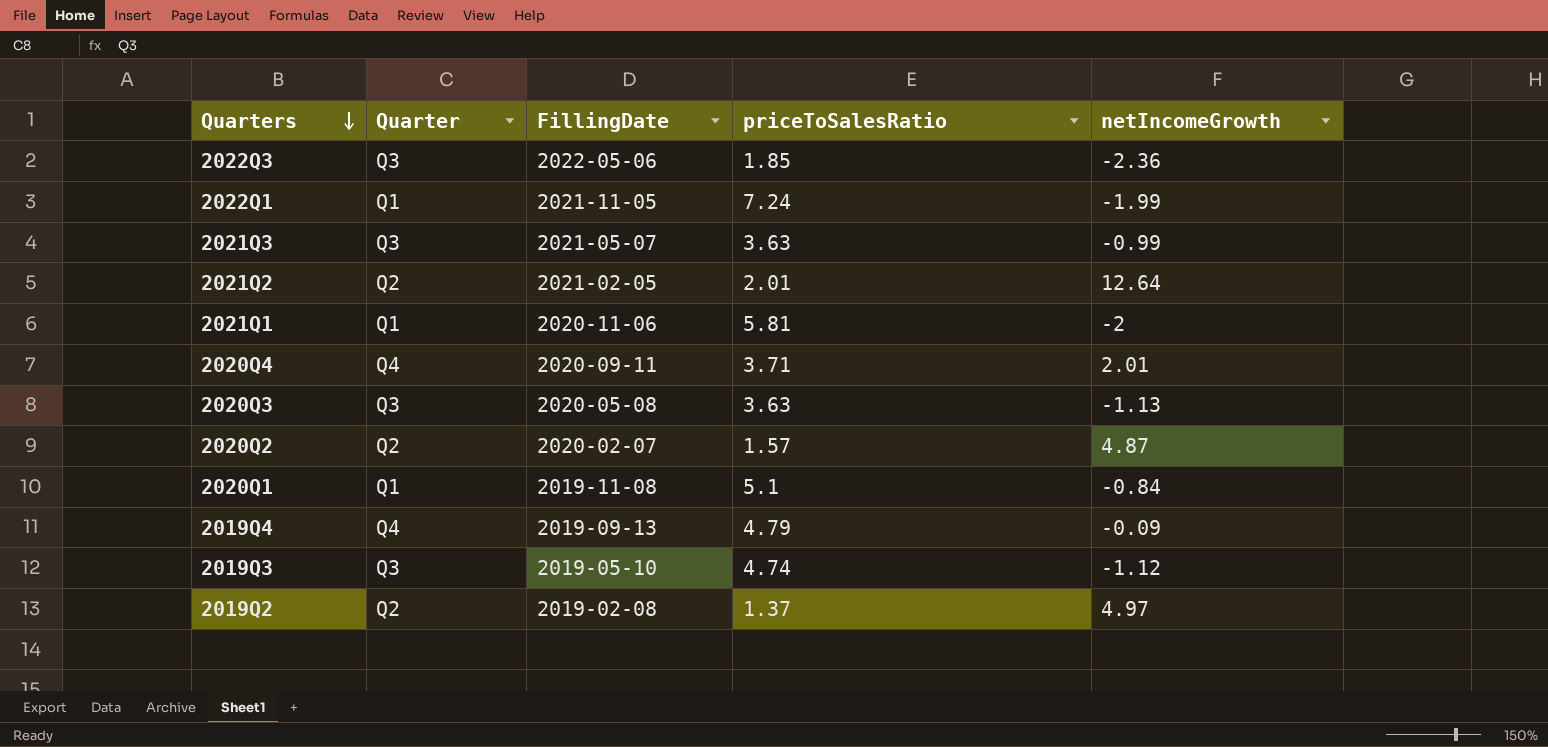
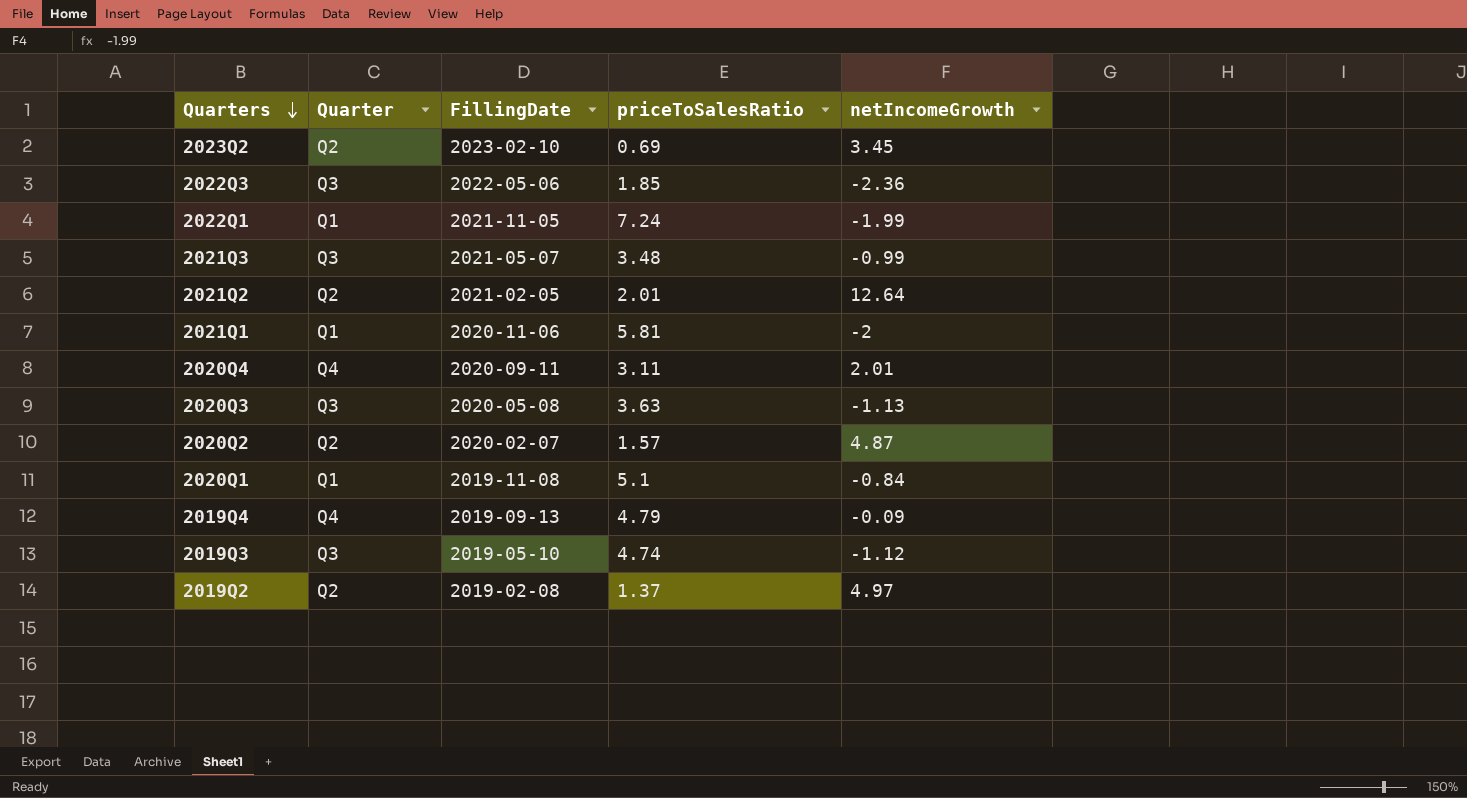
row 2023Q2: none -> Q2 | 2023-02-10 | 0.69 | 3.45
2021Q3 | priceToSalesRatio: 3.63 -> 3.48
2020Q4 | priceToSalesRatio: 3.71 -> 3.11

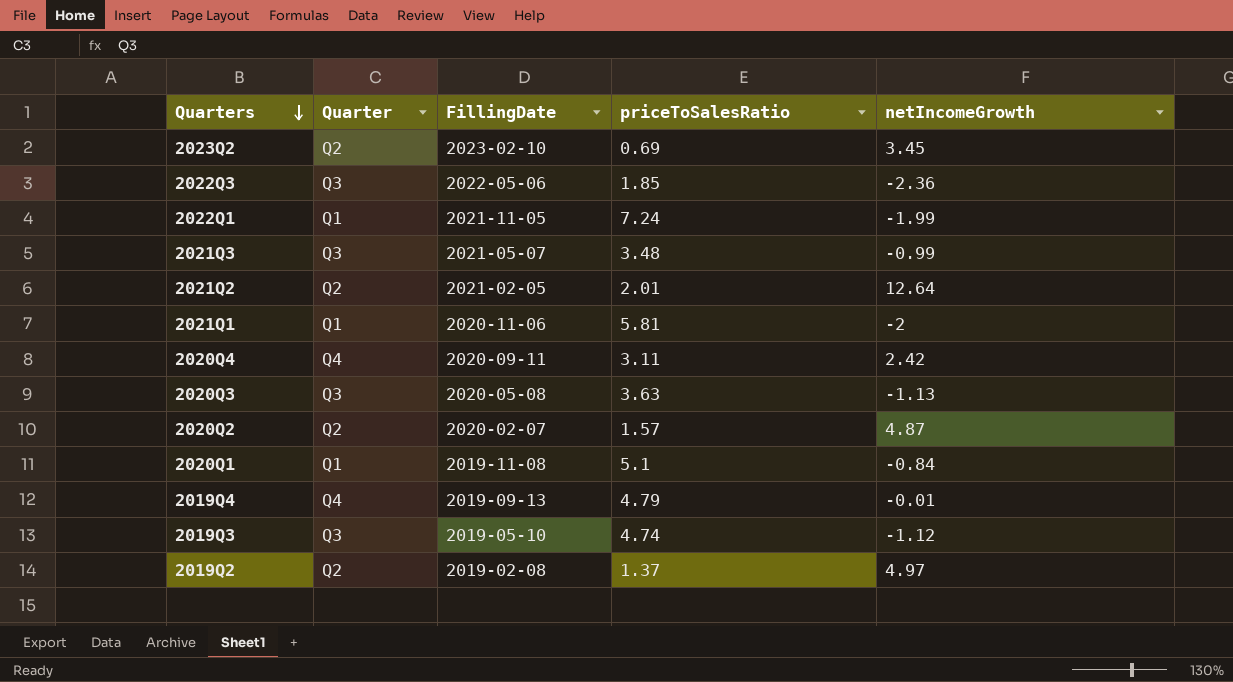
2020Q4 | netIncomeGrowth: 2.01 -> 2.42
2019Q4 | netIncomeGrowth: -0.09 -> -0.01

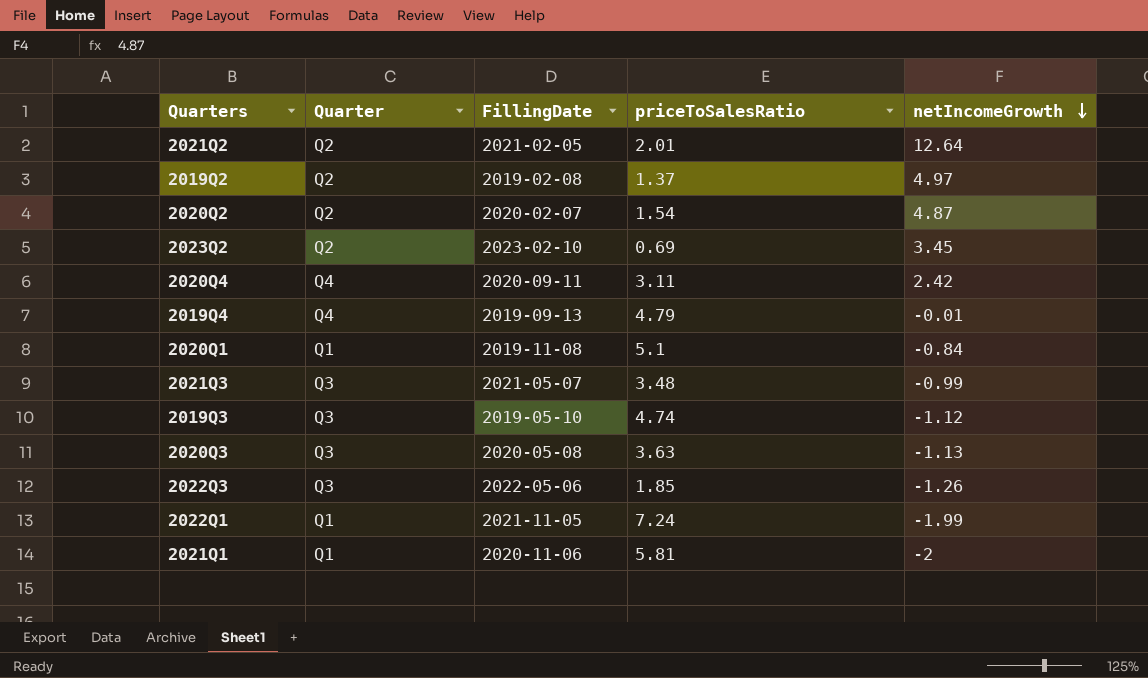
row order: Quarters descending -> netIncomeGrowth descending
2020Q2 | priceToSalesRatio: 1.57 -> 1.54
2022Q3 | netIncomeGrowth: -2.36 -> -1.26

